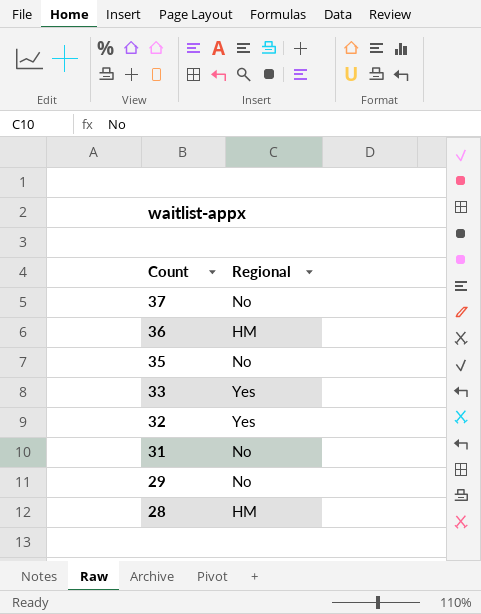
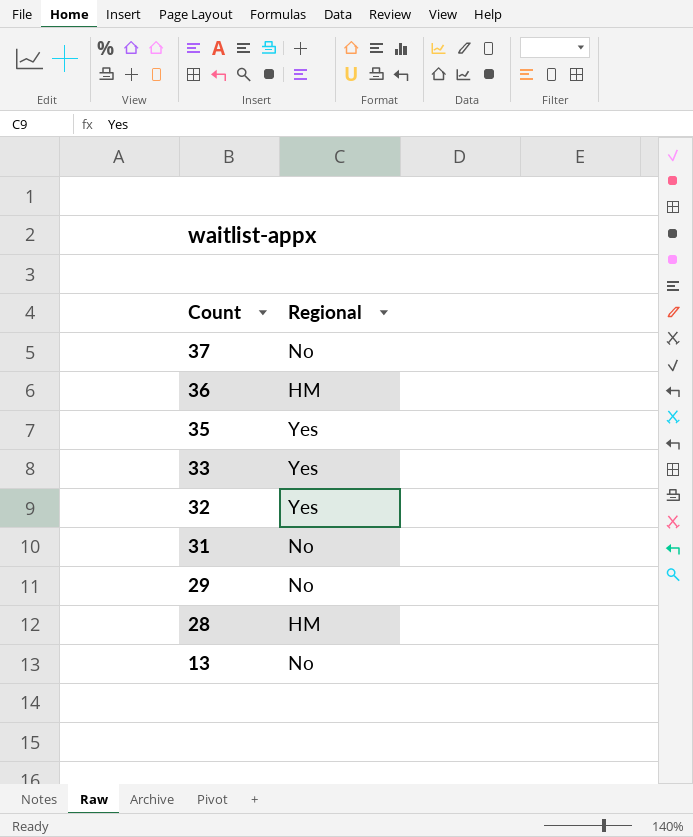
35 | Regional: No -> Yes
row 13: none -> No

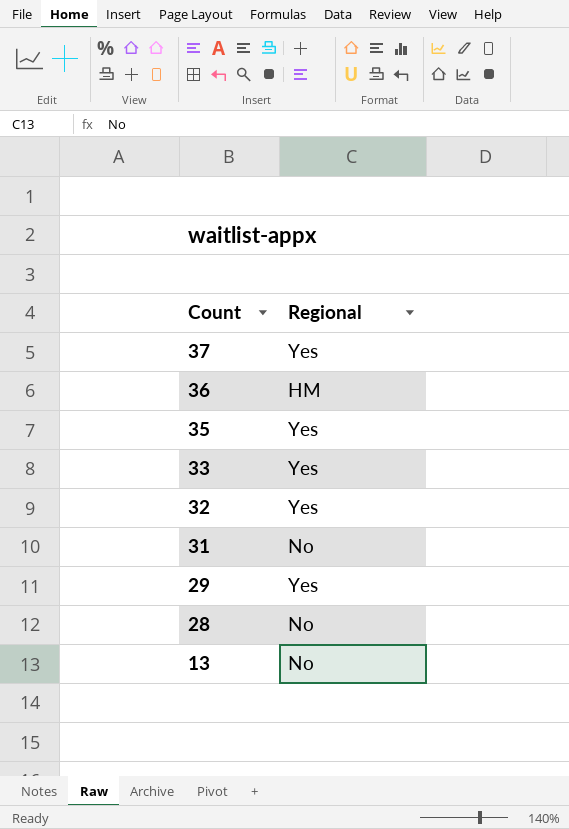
37 | Regional: No -> Yes
29 | Regional: No -> Yes
28 | Regional: HM -> No

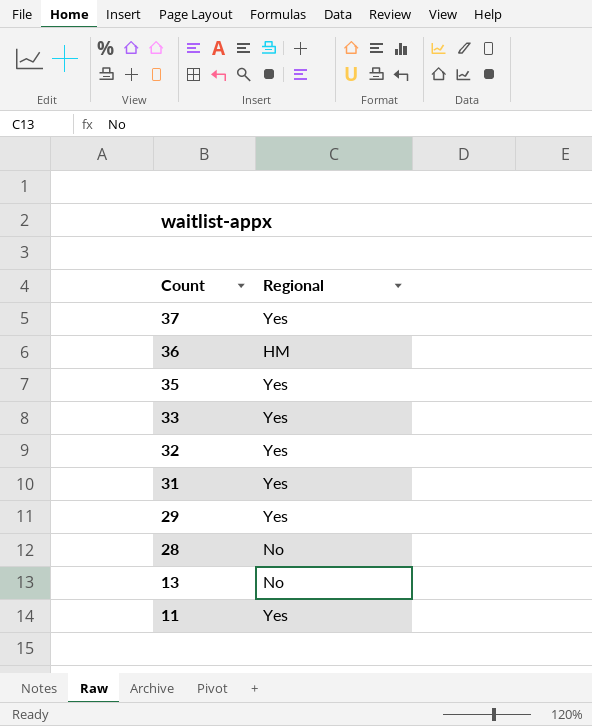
31 | Regional: No -> Yes
row 11: none -> Yes

